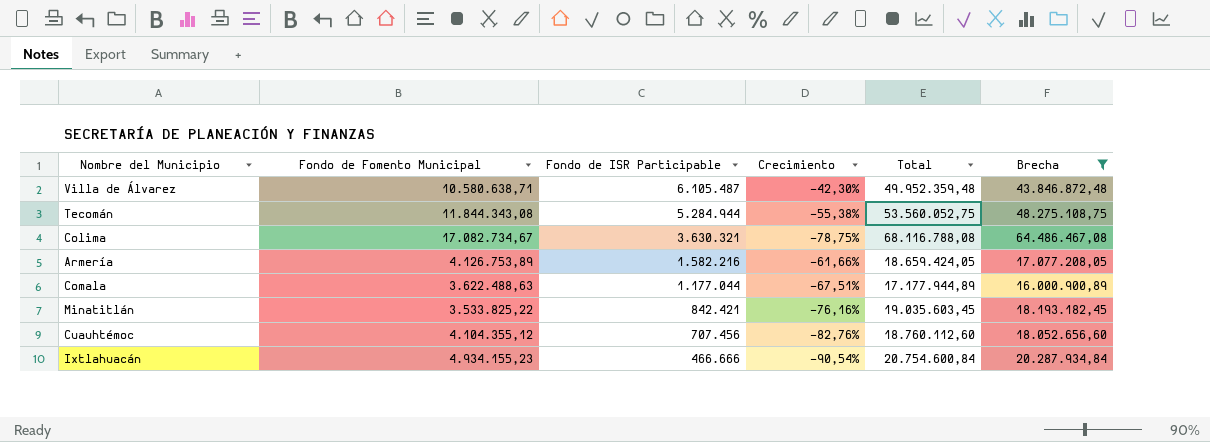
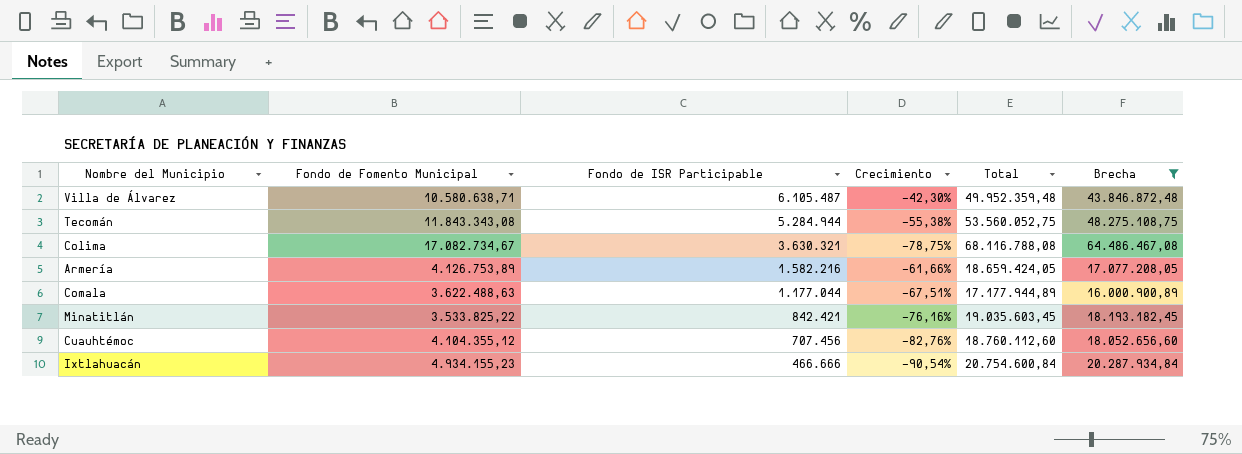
Tecomán | Fondo de Fomento Municipal: 11.844.343,08 -> 11.843.343,08

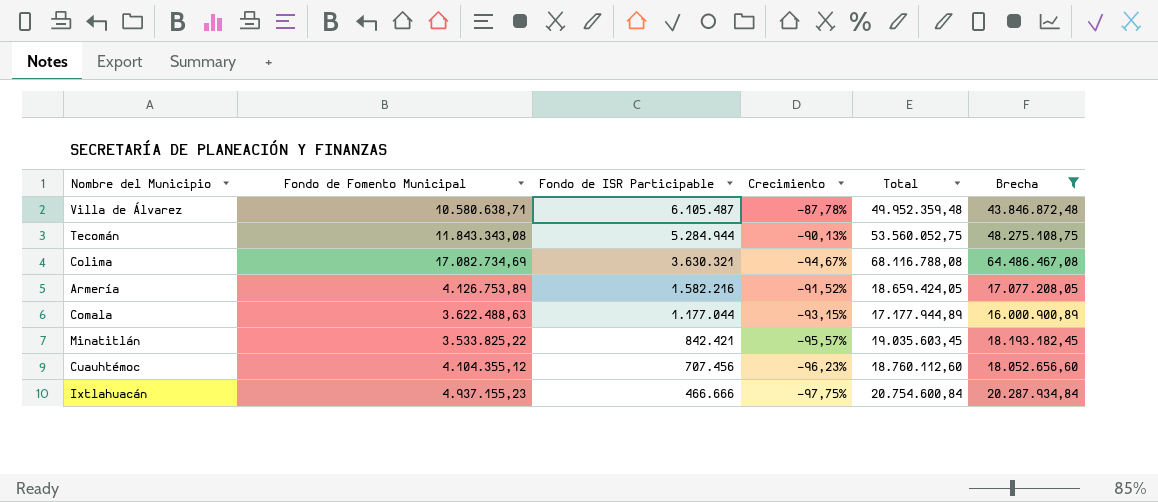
column Crecimiento | formula: ([Fondo de ISR Participable] - [Fondo de Fomento Municipal]) / [Fondo de Fomento Municipal] -> ([Fondo de ISR Participable] - [Total]) / [Total]
Colima | Fondo de Fomento Municipal: 17.082.734,67 -> 17.082.734,69
Ixtlahuacán | Fondo de Fomento Municipal: 4.934.155,23 -> 4.937.155,23

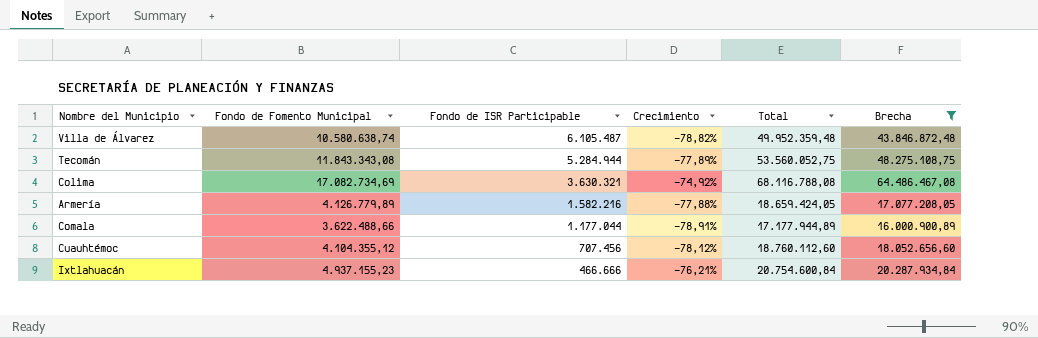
column Crecimiento | formula: ([Fondo de ISR Participable] - [Total]) / [Total] -> ([Fondo de Fomento Municipal] - [Total]) / [Total]
row Minatitlán: 3.533.825,22 | 842.421 | -95,57% | 19.035.603,45 | 18.193.182,45 -> none
Villa de Álvarez | Fondo de Fomento Municipal: 10.580.638,71 -> 10.580.638,74
Armería | Fondo de Fomento Municipal: 4.126.753,89 -> 4.126.779,89
Comala | Fondo de Fomento Municipal: 3.622.488,63 -> 3.622.488,66

